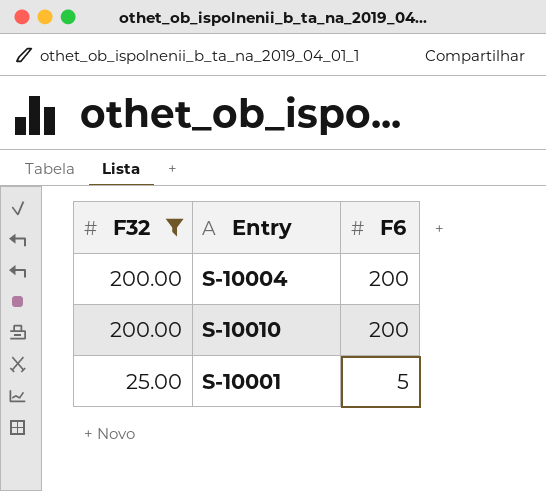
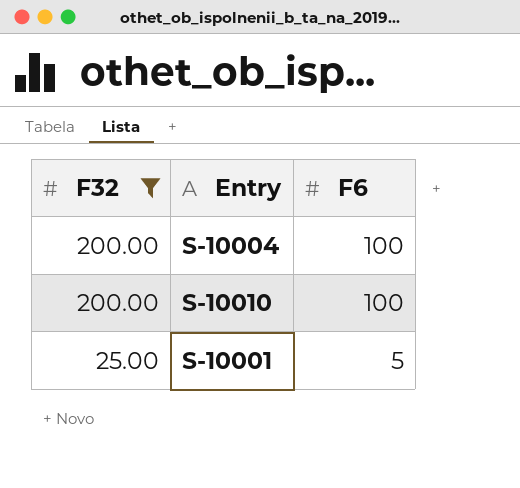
S-10004 | F6: 200 -> 100
S-10010 | F6: 200 -> 100

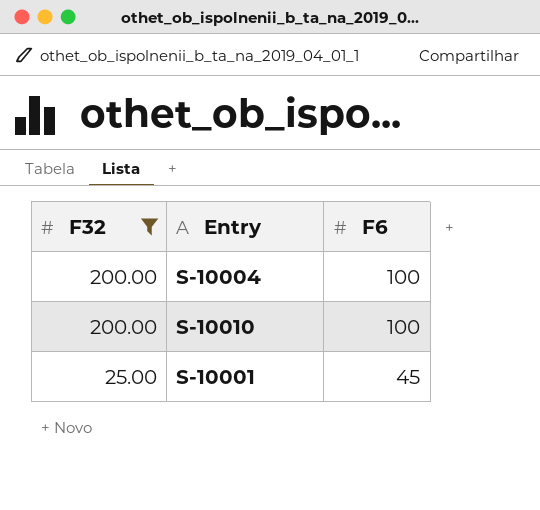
S-10001 | F6: 5 -> 45

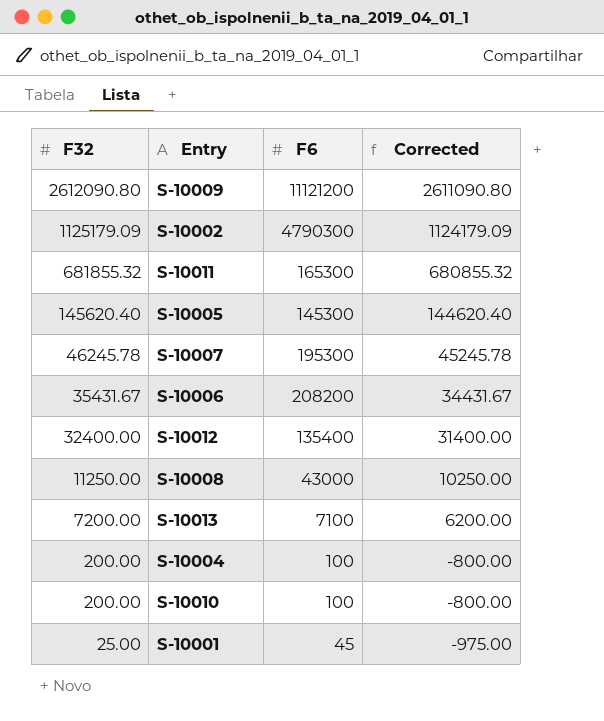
filter: F32 <= 200.00 -> none
column Corrected | formula: none -> [F32] - 1000

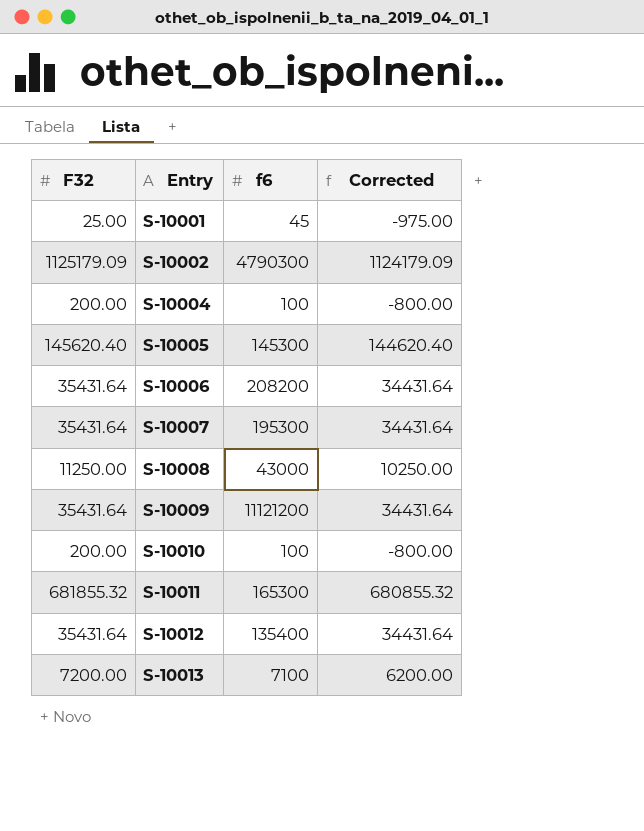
row order: F32 descending -> Entry ascending
column name: F6 -> f6
S-10006 | F32: 35431.67 -> 35431.64
S-10006 | Corrected: 34431.67 -> 34431.64
S-10007 | F32: 46245.78 -> 35431.64
S-10007 | Corrected: 45245.78 -> 34431.64
S-10009 | F32: 2612090.80 -> 35431.64
S-10009 | Corrected: 2611090.80 -> 34431.64
S-10012 | F32: 32400.00 -> 35431.64
S-10012 | Corrected: 31400.00 -> 34431.64

